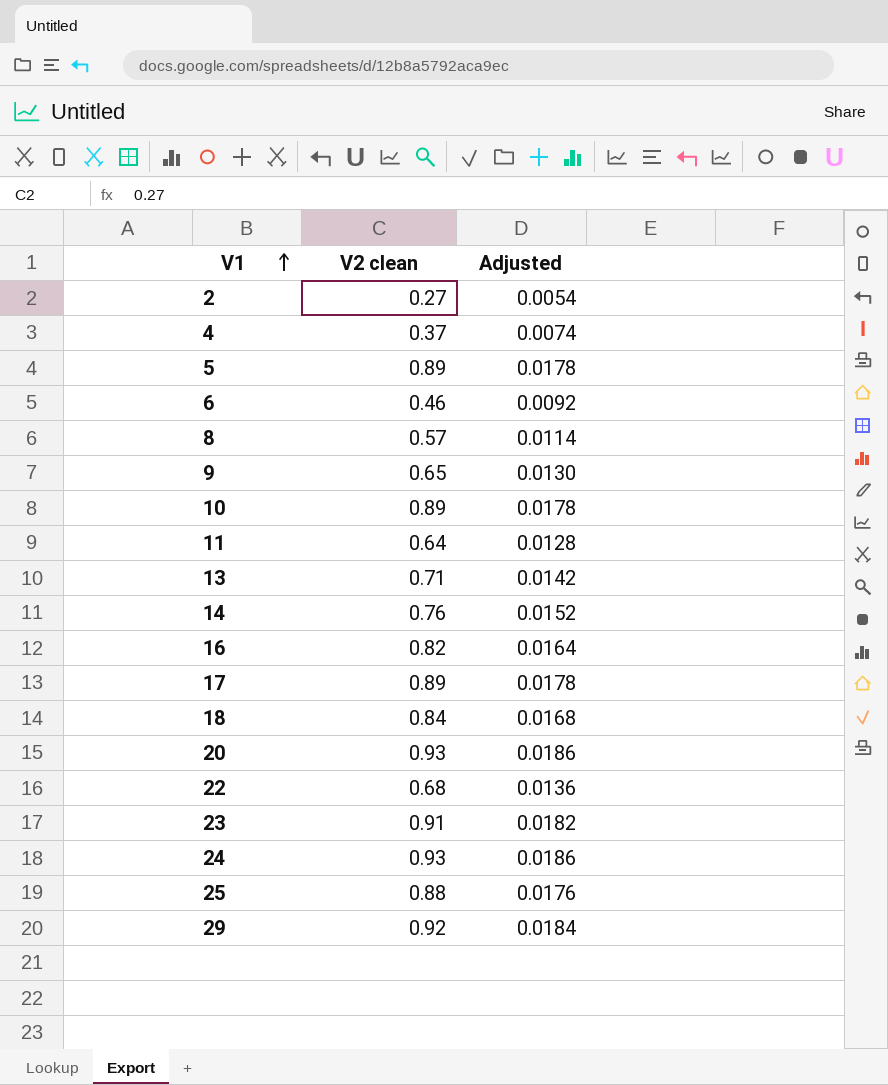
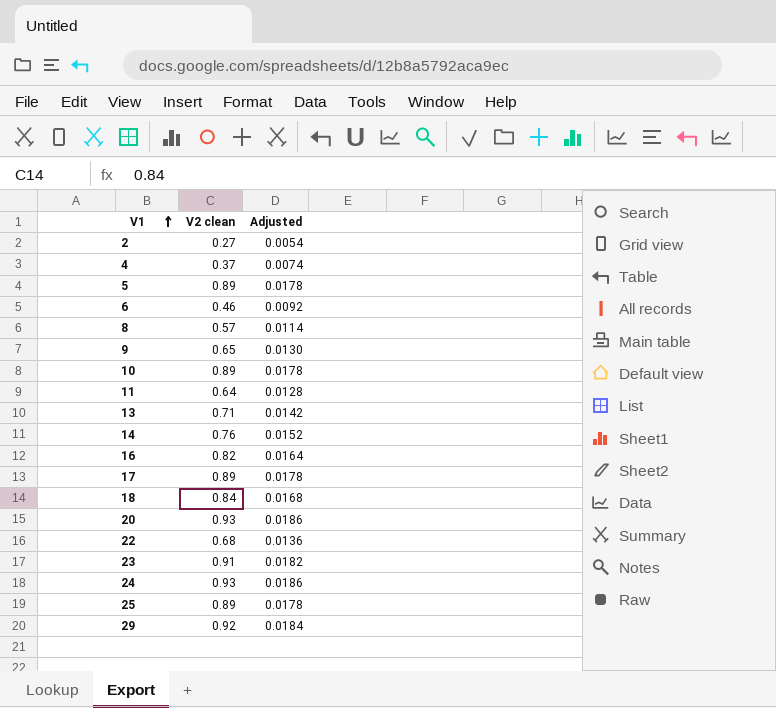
25 | V2 clean: 0.88 -> 0.89
25 | Adjusted: 0.0176 -> 0.0178

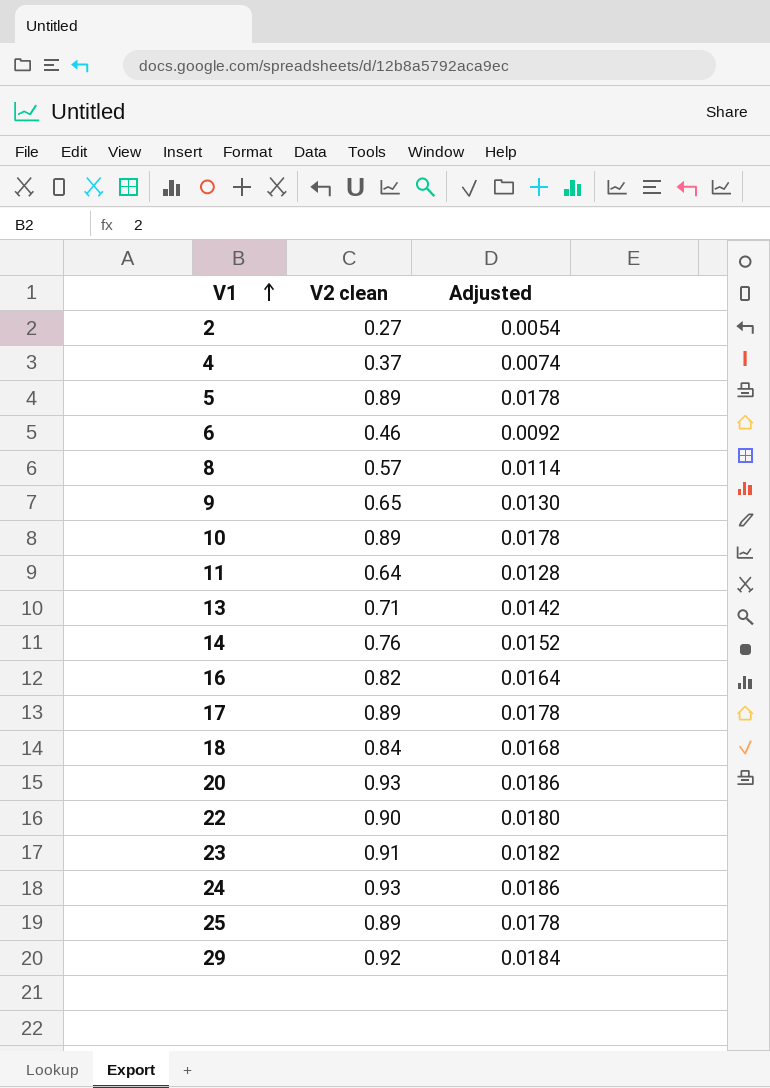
22 | V2 clean: 0.68 -> 0.90
22 | Adjusted: 0.0136 -> 0.0180

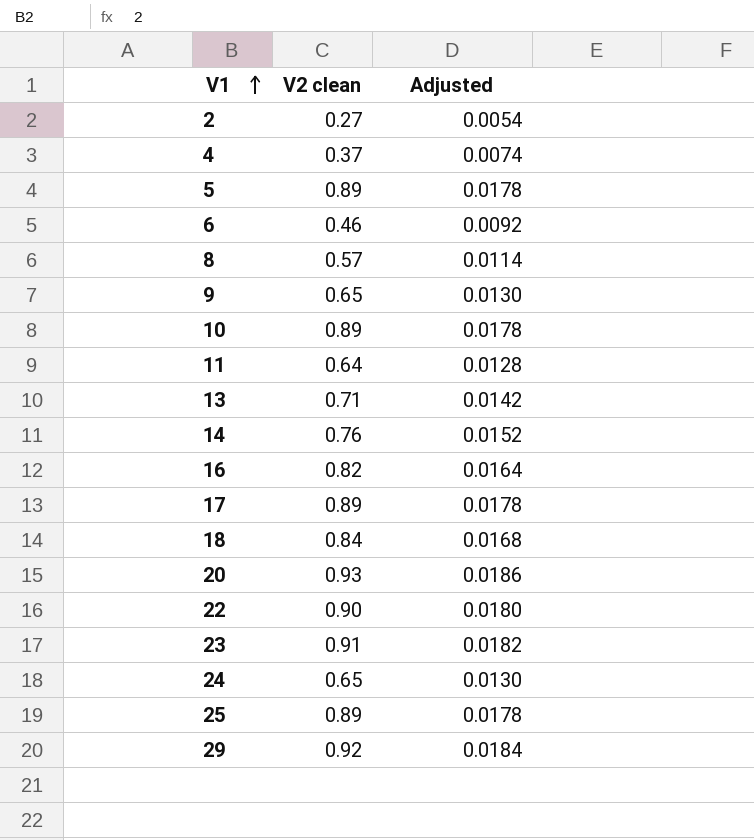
24 | V2 clean: 0.93 -> 0.65
24 | Adjusted: 0.0186 -> 0.0130

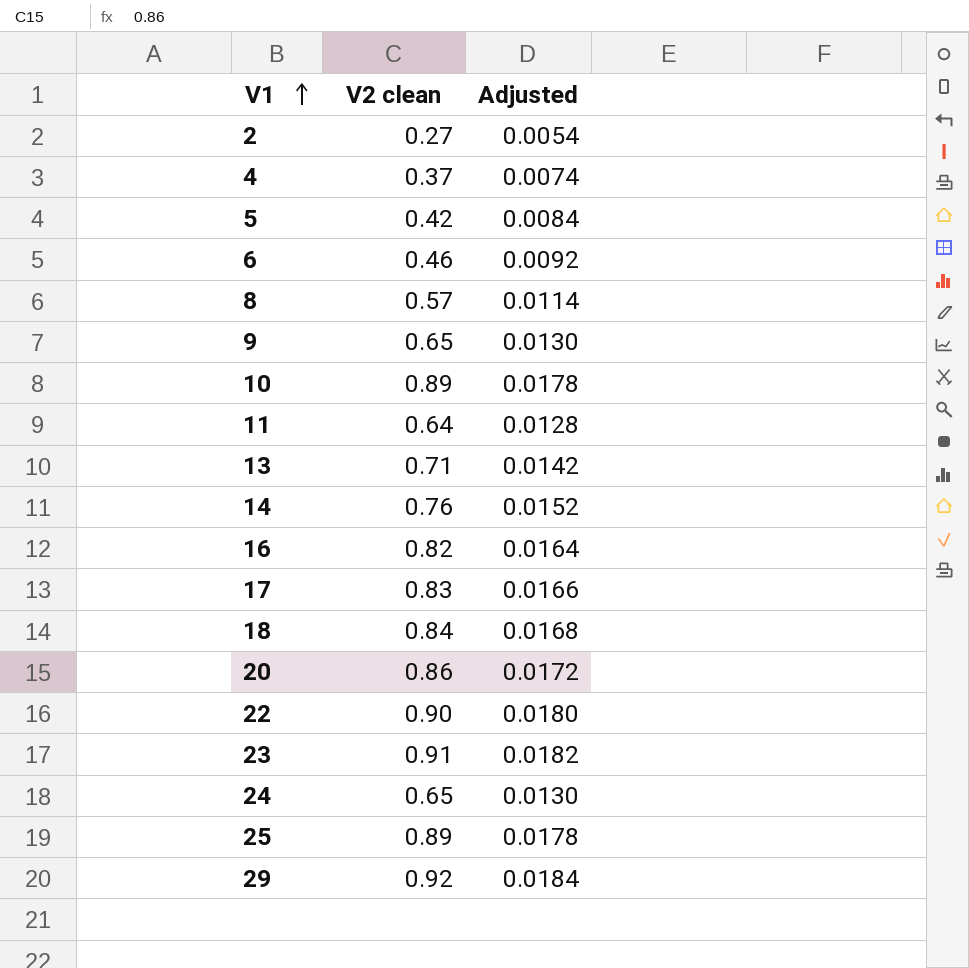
5 | V2 clean: 0.89 -> 0.42
5 | Adjusted: 0.0178 -> 0.0084
17 | V2 clean: 0.89 -> 0.83
17 | Adjusted: 0.0178 -> 0.0166
20 | V2 clean: 0.93 -> 0.86
20 | Adjusted: 0.0186 -> 0.0172

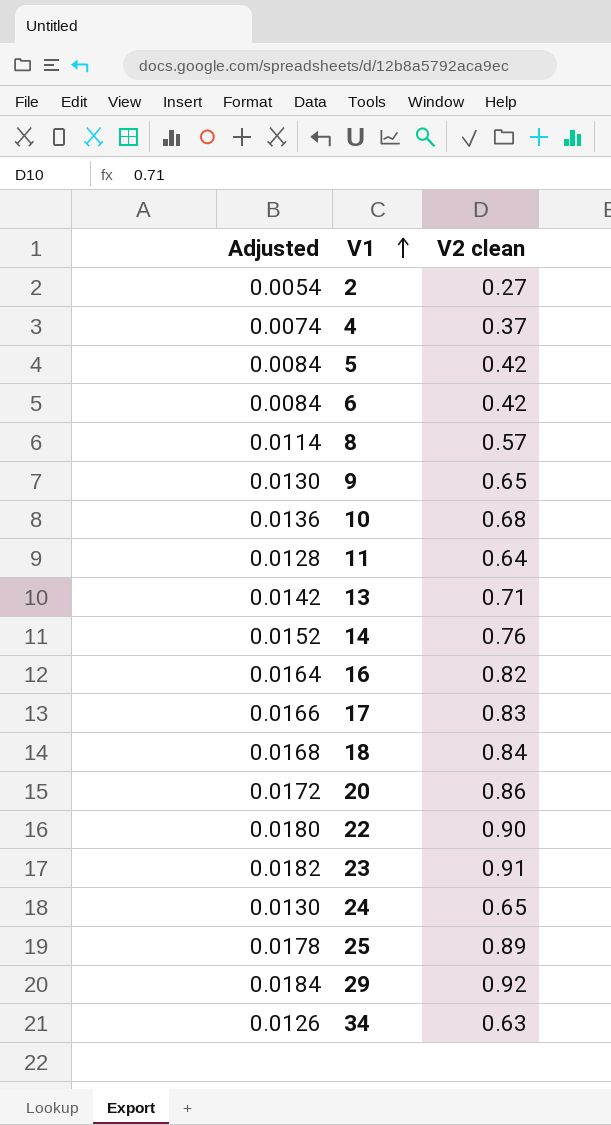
column Adjusted | position: 3 -> 1
6 | Adjusted: 0.0092 -> 0.0084
6 | V2 clean: 0.46 -> 0.42
10 | Adjusted: 0.0178 -> 0.0136
10 | V2 clean: 0.89 -> 0.68
row 34: none -> 0.0126 | 0.63

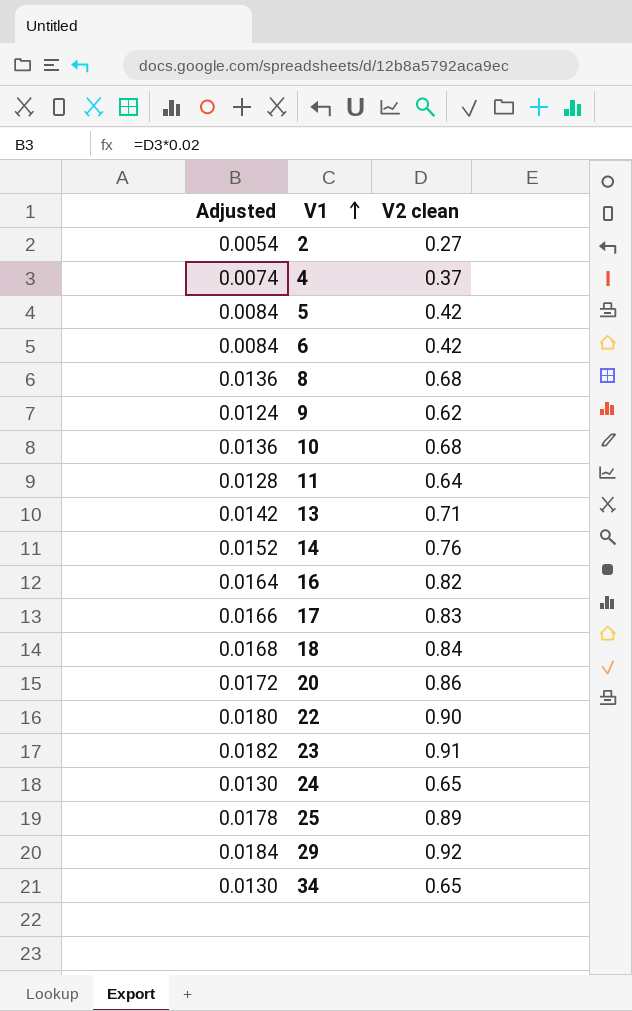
8 | Adjusted: 0.0114 -> 0.0136
8 | V2 clean: 0.57 -> 0.68
9 | Adjusted: 0.0130 -> 0.0124
9 | V2 clean: 0.65 -> 0.62
34 | Adjusted: 0.0126 -> 0.0130
34 | V2 clean: 0.63 -> 0.65

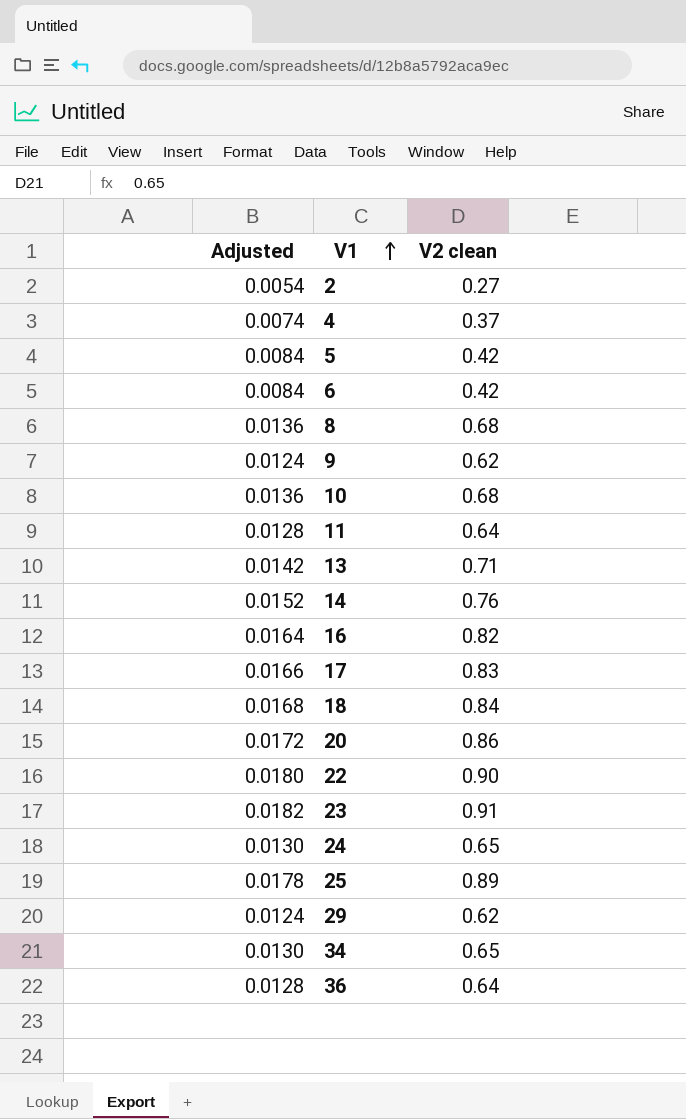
29 | Adjusted: 0.0184 -> 0.0124
29 | V2 clean: 0.92 -> 0.62
row 36: none -> 0.0128 | 0.64

